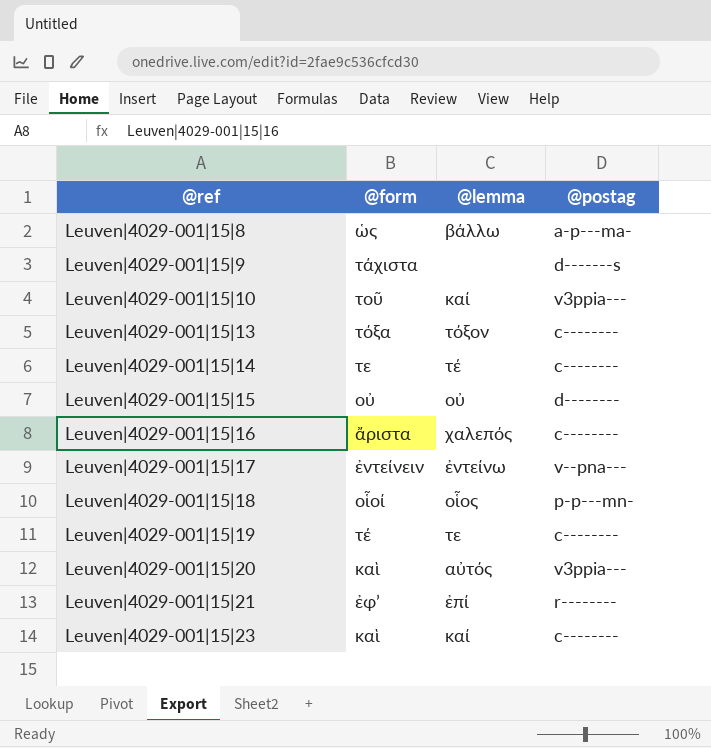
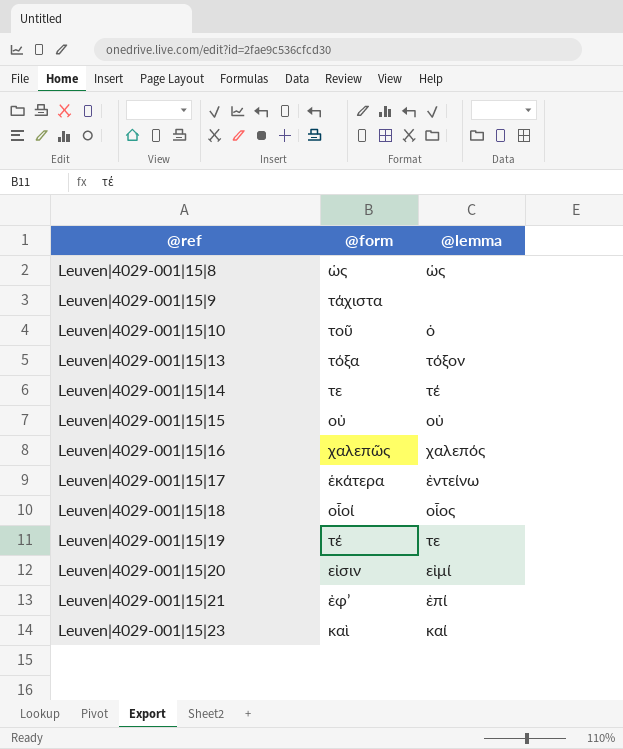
column @postag | position: 4 -> none
Leuven|4029-001|15|8 | @lemma: βάλλω -> ὡς
Leuven|4029-001|15|10 | @lemma: καί -> ὁ
Leuven|4029-001|15|16 | @form: ἄριστα -> χαλεπῶς
Leuven|4029-001|15|17 | @form: ἐντείνειν -> ἑκάτερα
Leuven|4029-001|15|20 | @form: καὶ -> εἰσιν
Leuven|4029-001|15|20 | @lemma: αὐτός -> εἰμί

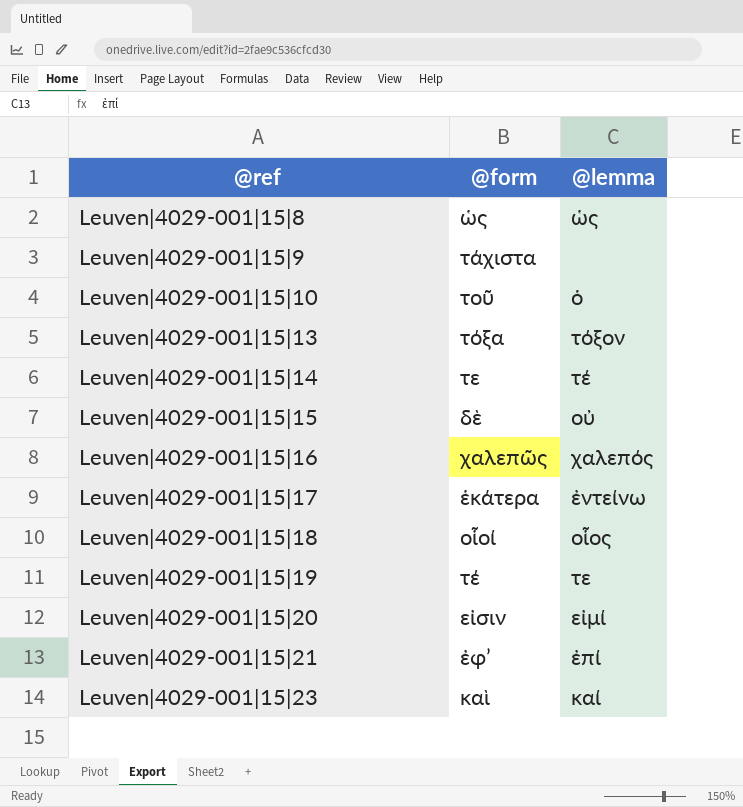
Leuven|4029-001|15|15 | @form: οὐ -> δὲ

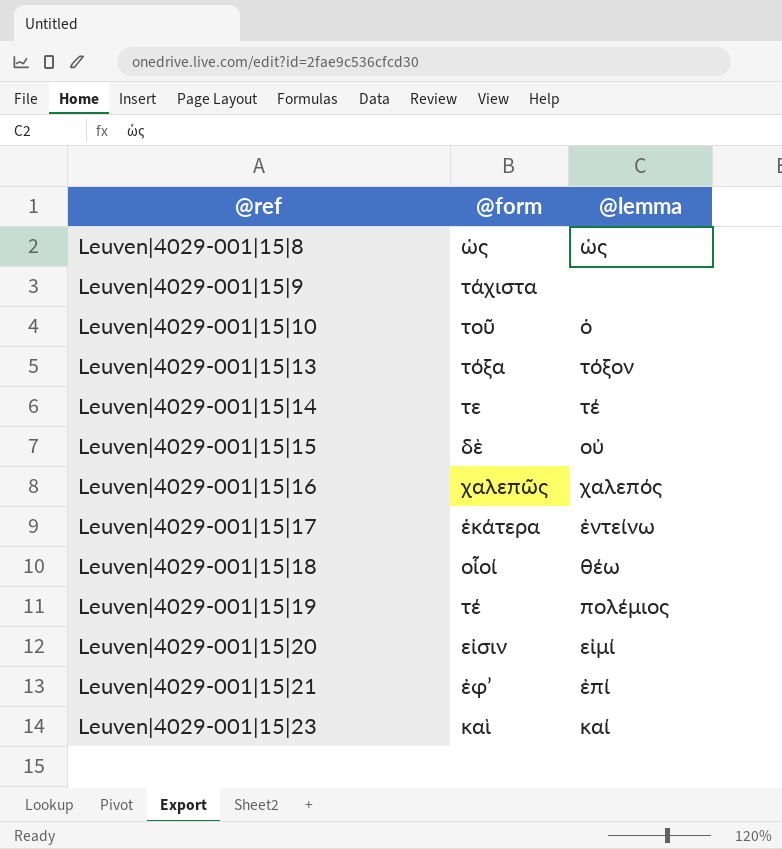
Leuven|4029-001|15|18 | @lemma: οἷος -> θέω
Leuven|4029-001|15|19 | @lemma: τε -> πολέμιος

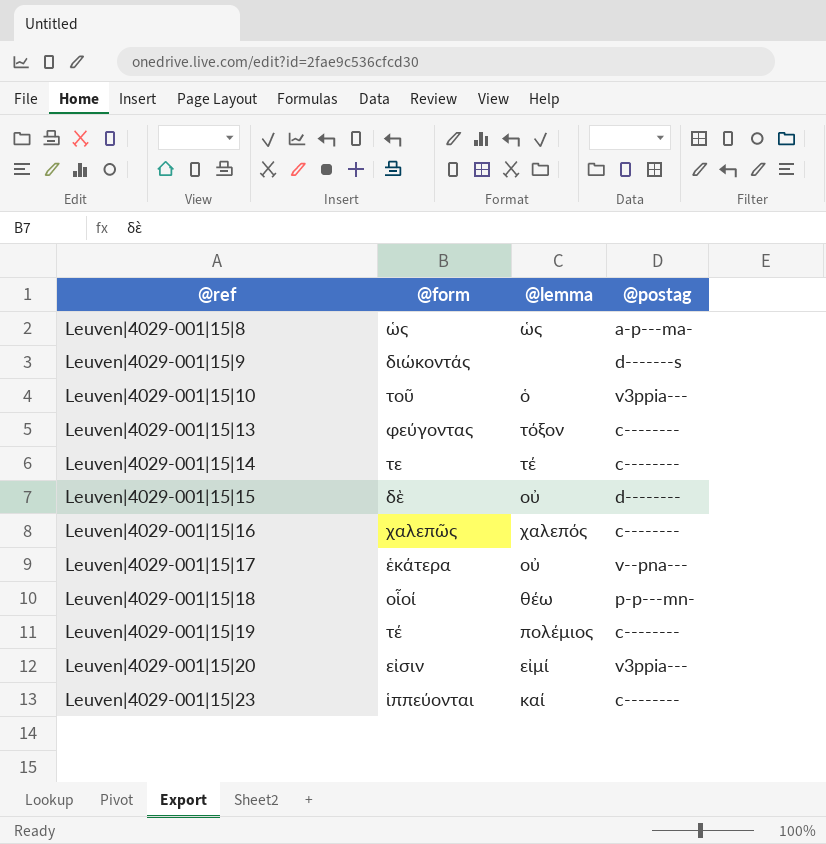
column @postag | position: none -> 4
row Leuven|4029-001|15|21: ἐφ’ | ἐπί -> none
Leuven|4029-001|15|9 | @form: τάχιστα -> διώκοντάς
Leuven|4029-001|15|13 | @form: τόξα -> φεύγοντας
Leuven|4029-001|15|17 | @lemma: ἐντείνω -> οὐ
Leuven|4029-001|15|23 | @form: καὶ -> ἱππεύονται

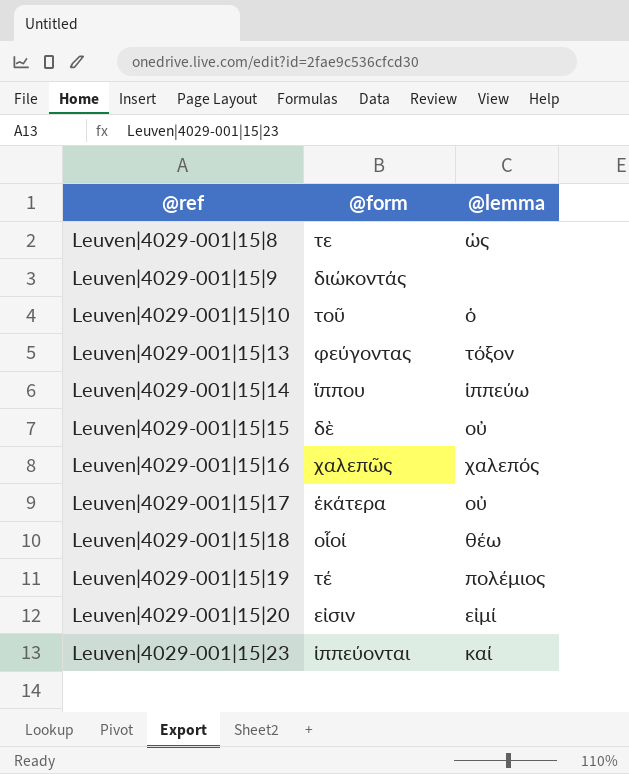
column @postag | position: 4 -> none
Leuven|4029-001|15|8 | @form: ὡς -> τε
Leuven|4029-001|15|14 | @form: τε -> ἵππου
Leuven|4029-001|15|14 | @lemma: τέ -> ἱππεύω

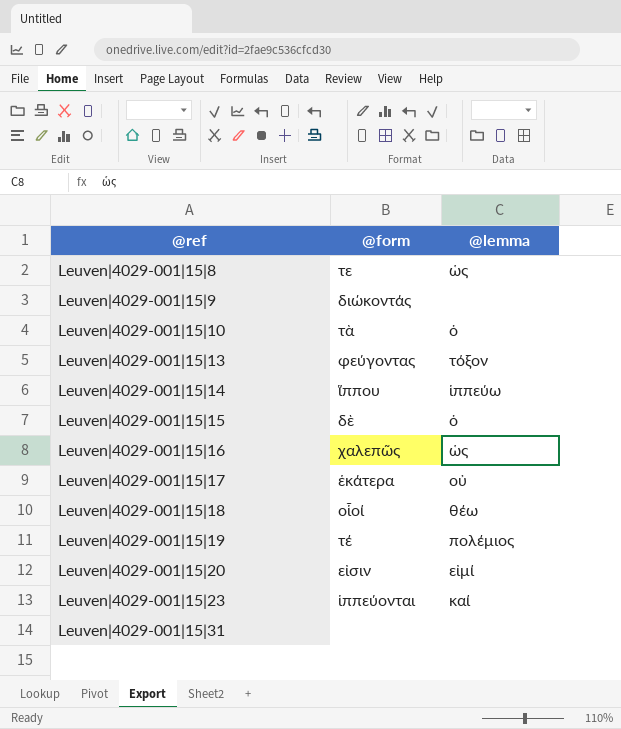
Leuven|4029-001|15|10 | @form: τοῦ -> τὰ
Leuven|4029-001|15|15 | @lemma: οὐ -> ὁ
Leuven|4029-001|15|16 | @lemma: χαλεπός -> ὡς
row Leuven|4029-001|15|31: none -> none | none

